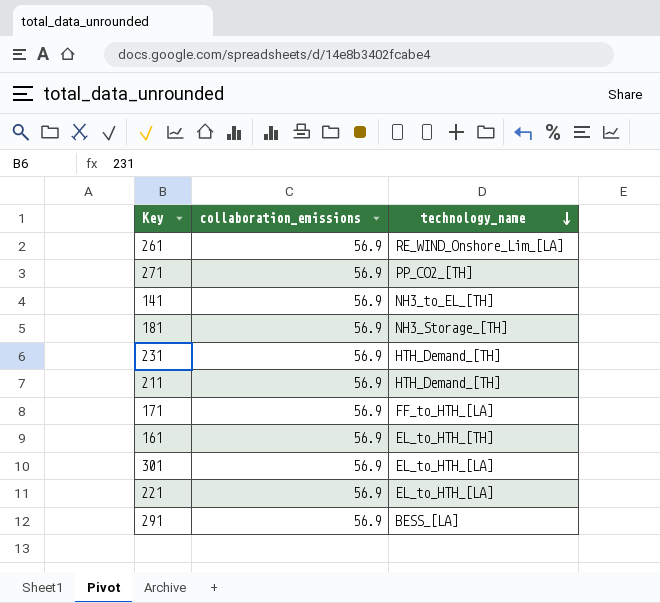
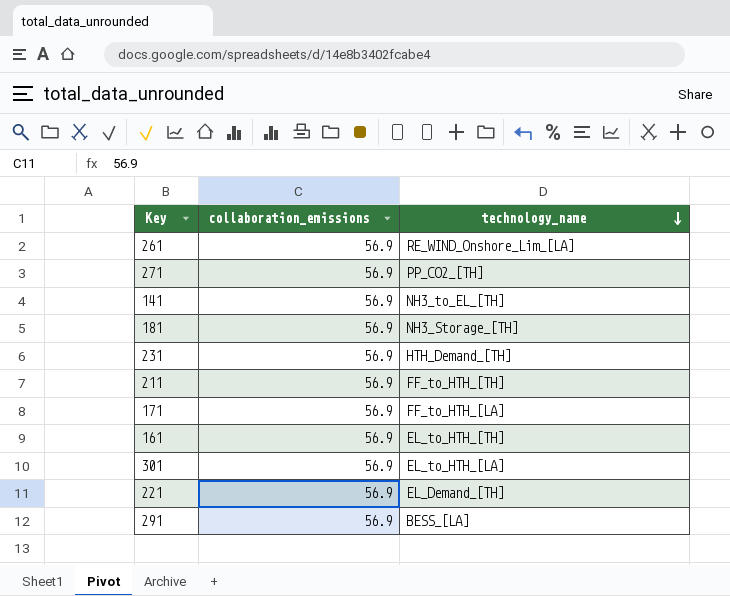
211 | technology_name: HTH_Demand_[TH] -> FF_to_HTH_[TH]
221 | technology_name: EL_to_HTH_[LA] -> EL_Demand_[TH]

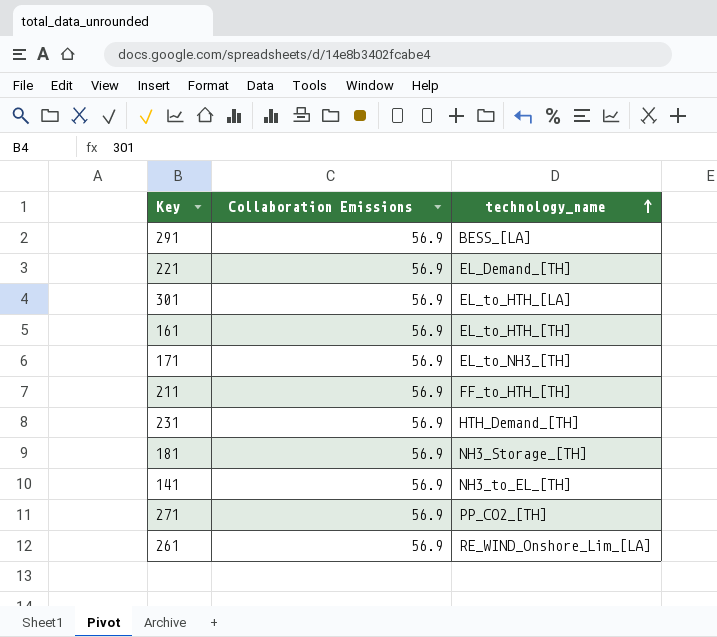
row order: technology_name descending -> technology_name ascending
column name: collaboration_emissions -> Collaboration Emissions
171 | technology_name: FF_to_HTH_[LA] -> EL_to_NH3_[TH]

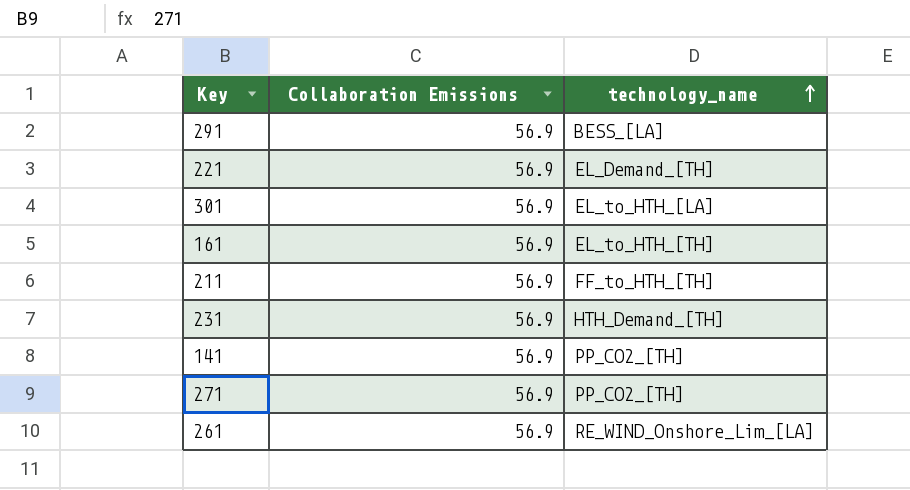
row 171: 56.9 | EL_to_NH3_[TH] -> none
row 181: 56.9 | NH3_Storage_[TH] -> none
141 | technology_name: NH3_to_EL_[TH] -> PP_CO2_[TH]

